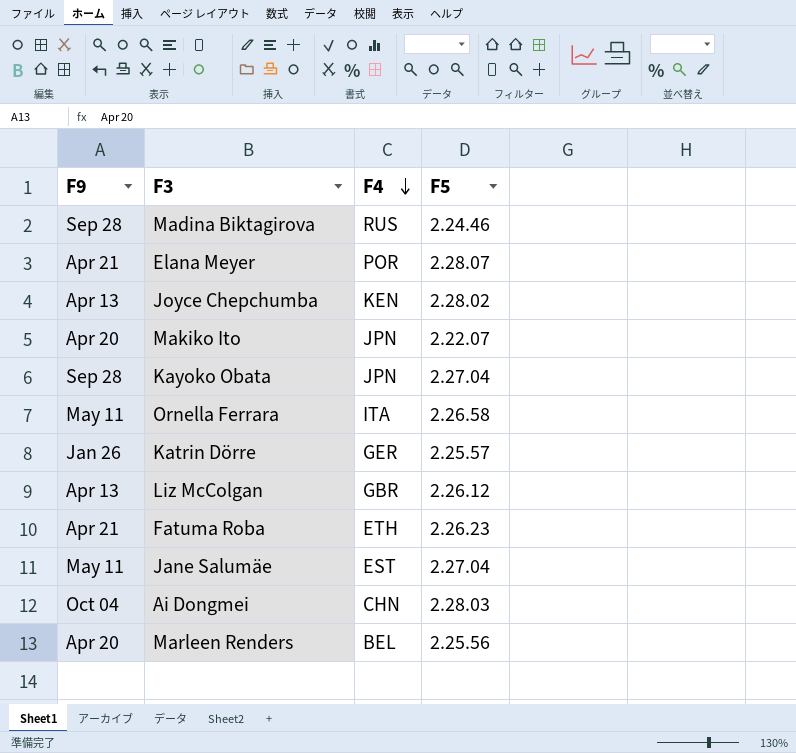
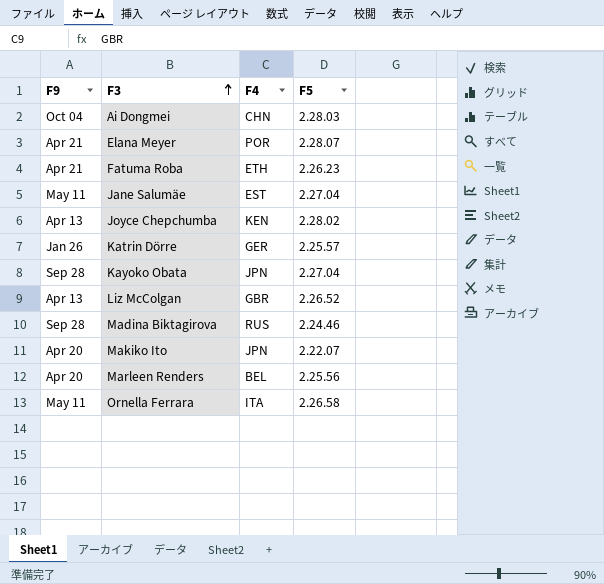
row order: F4 descending -> F3 ascending
Liz McColgan | F5: 2.26.12 -> 2.26.52

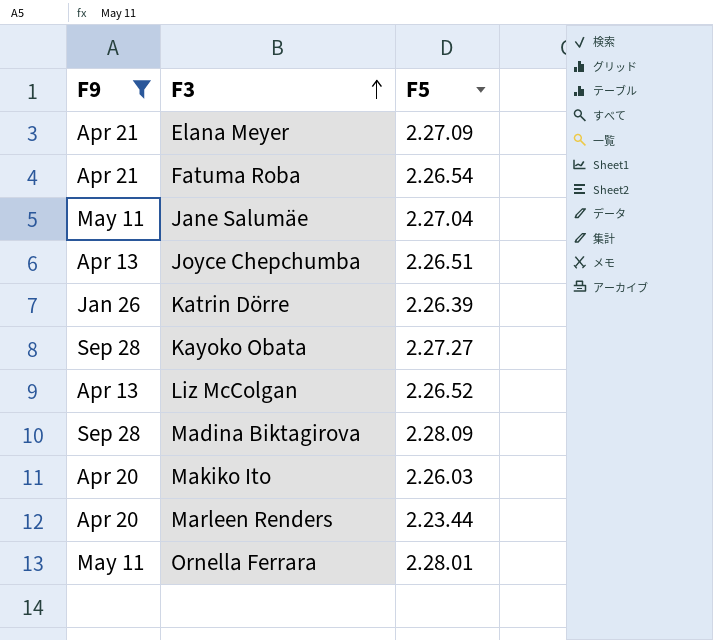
filter: none -> F9 != Oct 04
column F4 | position: 3 -> none
Elana Meyer | F5: 2.28.07 -> 2.27.09
Fatuma Roba | F5: 2.26.23 -> 2.26.54
Joyce Chepchumba | F5: 2.28.02 -> 2.26.51
Katrin Dörre | F5: 2.25.57 -> 2.26.39
Kayoko Obata | F5: 2.27.04 -> 2.27.27
Madina Biktagirova | F5: 2.24.46 -> 2.28.09
Makiko Ito | F5: 2.22.07 -> 2.26.03
Marleen Renders | F5: 2.25.56 -> 2.23.44
Ornella Ferrara | F5: 2.26.58 -> 2.28.01

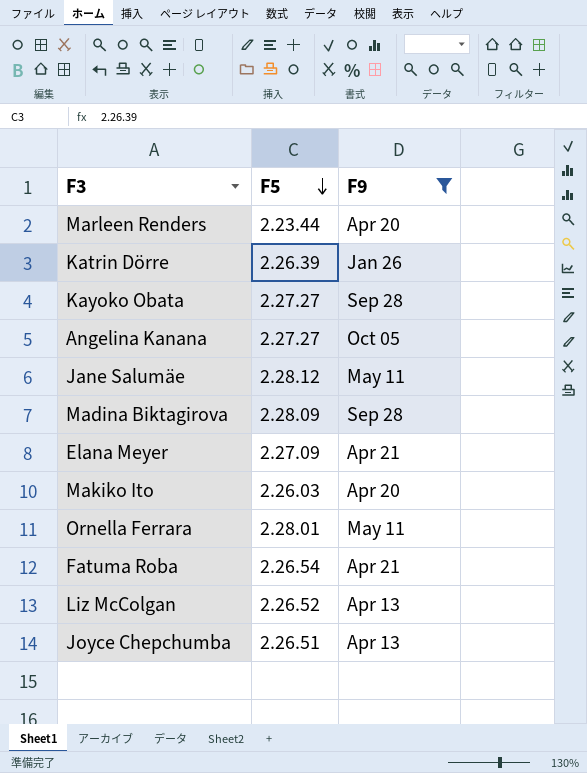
row order: F3 ascending -> F5 descending
column F9 | position: 1 -> 3
row Angelina Kanana: none -> 2.27.27 | Oct 05
Jane Salumäe | F5: 2.27.04 -> 2.28.12

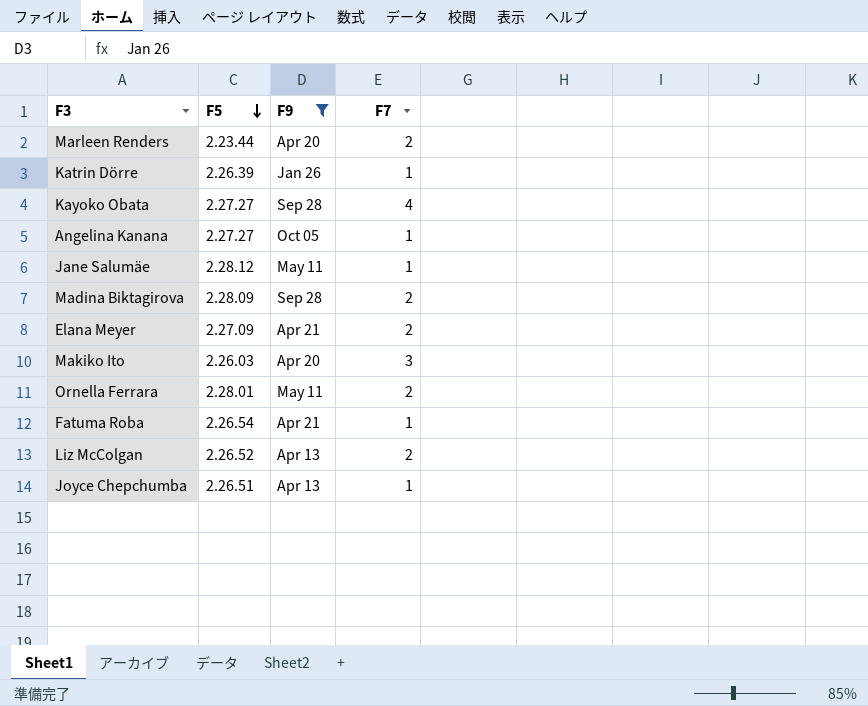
column F7 | position: none -> 4

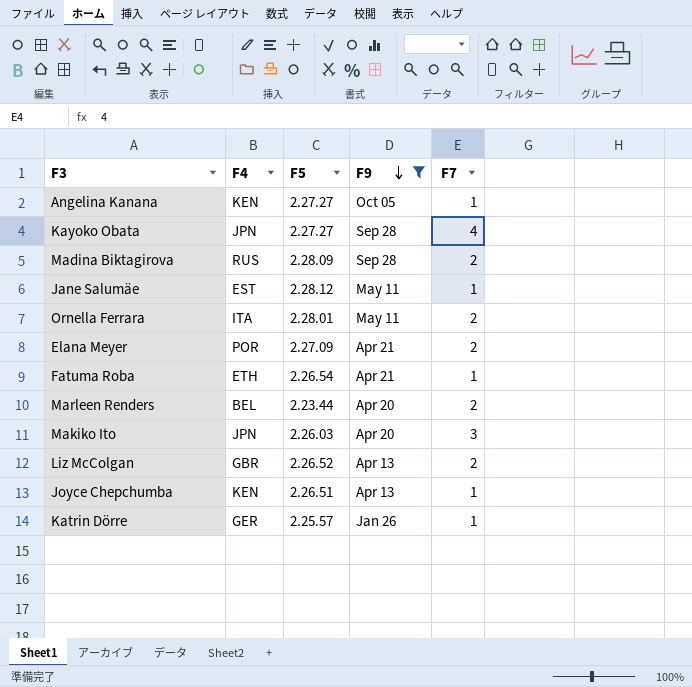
row order: F5 descending -> F9 descending
column F4 | position: none -> 2
Katrin Dörre | F5: 2.26.39 -> 2.25.57

